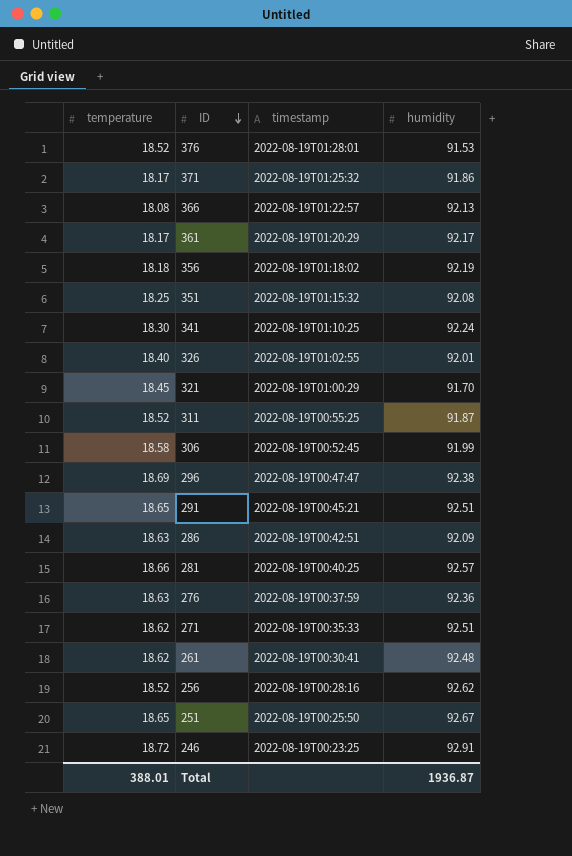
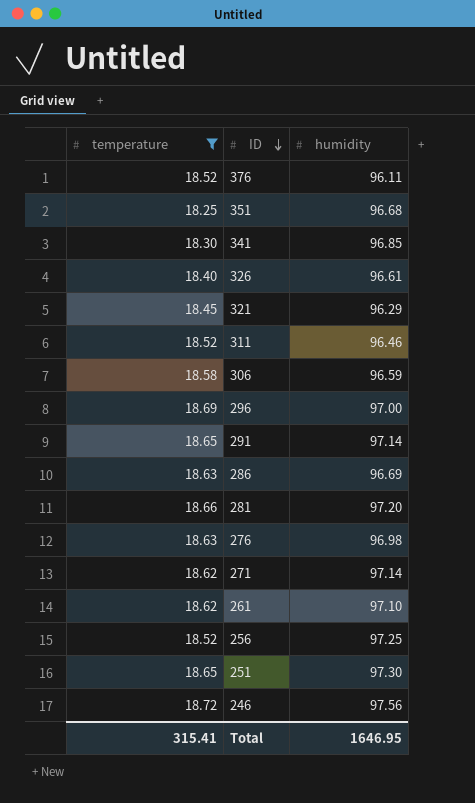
filter: none -> temperature >= 18.25
column timestamp | position: 3 -> none
376 | humidity: 91.53 -> 96.11
351 | humidity: 92.08 -> 96.68
341 | humidity: 92.24 -> 96.85
326 | humidity: 92.01 -> 96.61
321 | humidity: 91.70 -> 96.29
311 | humidity: 91.87 -> 96.46
306 | humidity: 91.99 -> 96.59
296 | humidity: 92.38 -> 97.00
291 | humidity: 92.51 -> 97.14
286 | humidity: 92.09 -> 96.69
281 | humidity: 92.57 -> 97.20
276 | humidity: 92.36 -> 96.98
271 | humidity: 92.51 -> 97.14
261 | humidity: 92.48 -> 97.10
256 | humidity: 92.62 -> 97.25
251 | humidity: 92.67 -> 97.30
246 | humidity: 92.91 -> 97.56
Total | temperature: 388.01 -> 315.41
Total | humidity: 1936.87 -> 1646.95

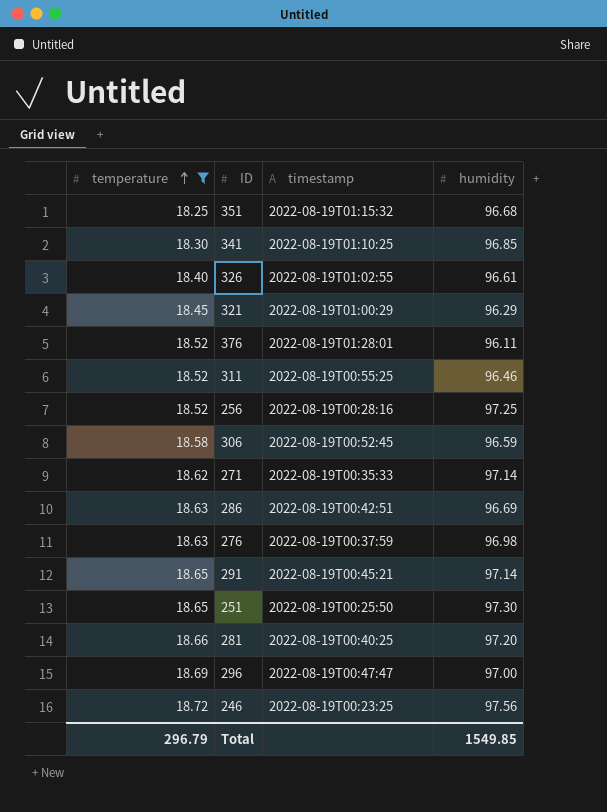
row order: ID descending -> temperature ascending
column timestamp | position: none -> 3
row 261: 18.62 | 97.10 -> none
Total | temperature: 315.41 -> 296.79
Total | humidity: 1646.95 -> 1549.85

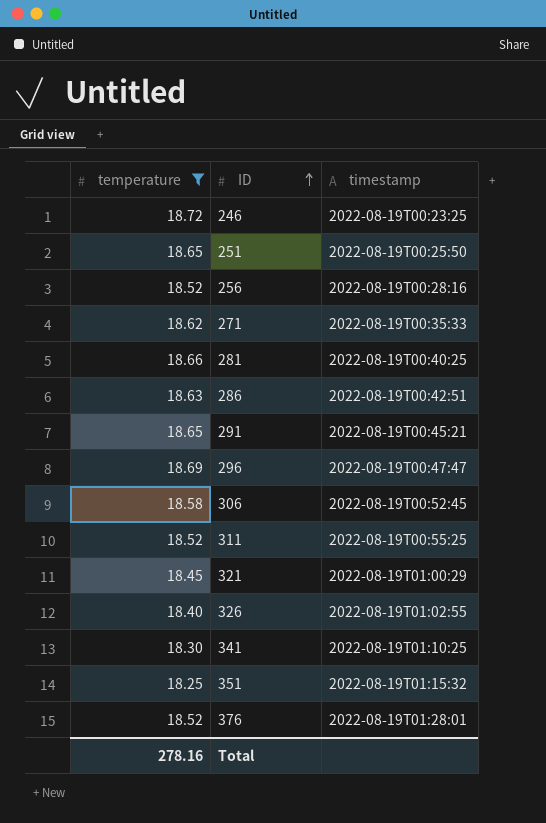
row order: temperature ascending -> ID ascending
column humidity | position: 4 -> none
row 276: 18.63 | 2022-08-19T00:37:59 | 96.98 -> none
Total | temperature: 296.79 -> 278.16

